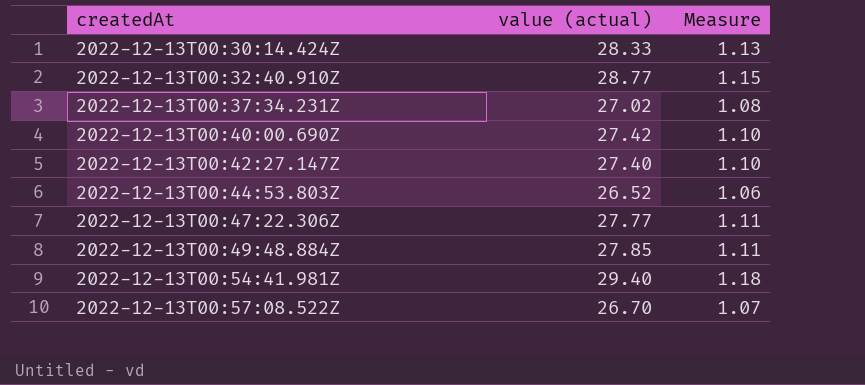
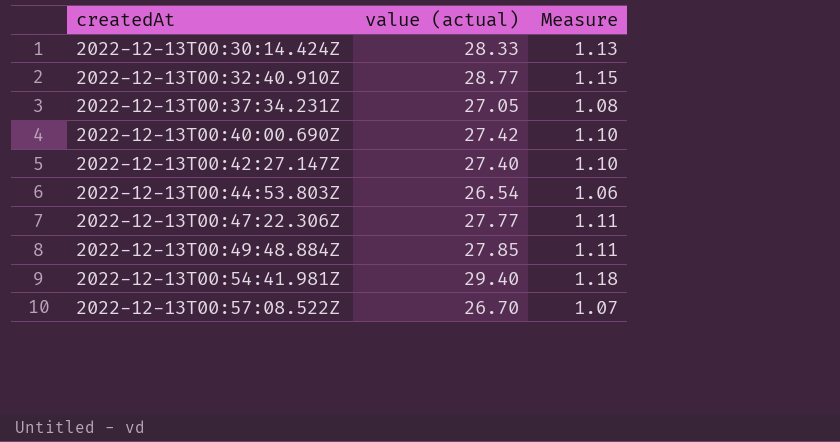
2022-12-13T00:37:34.231Z | value (actual): 27.02 -> 27.05
2022-12-13T00:44:53.803Z | value (actual): 26.52 -> 26.54

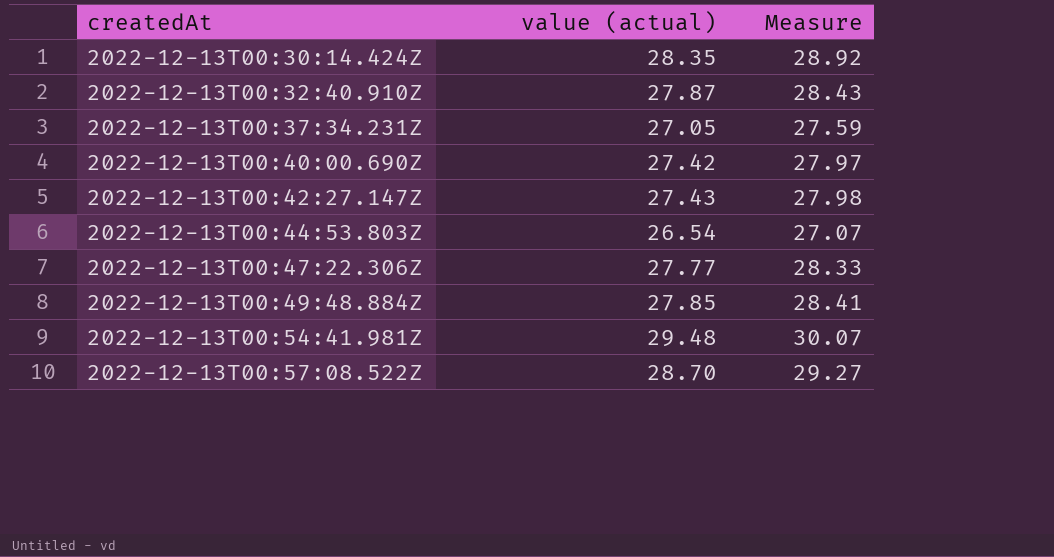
column Measure | formula: [value (actual)] * 0.04 -> [value (actual)] * 1.02
2022-12-13T00:30:14.424Z | value (actual): 28.33 -> 28.35
2022-12-13T00:32:40.910Z | value (actual): 28.77 -> 27.87
2022-12-13T00:42:27.147Z | value (actual): 27.40 -> 27.43
2022-12-13T00:54:41.981Z | value (actual): 29.40 -> 29.48
2022-12-13T00:57:08.522Z | value (actual): 26.70 -> 28.70

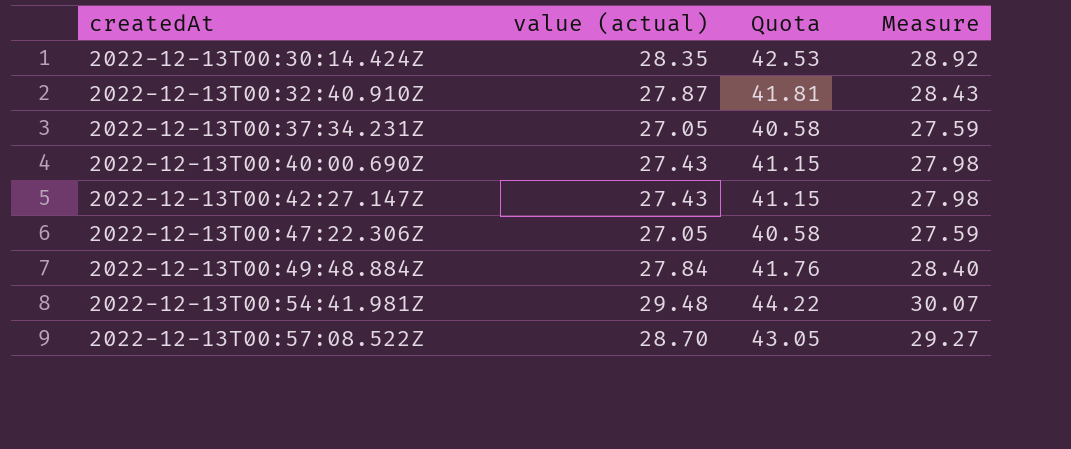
column Quota | formula: none -> [value (actual)] * 1.5
row 2022-12-13T00:44:53.803Z: 26.54 | 27.07 -> none
2022-12-13T00:40:00.690Z | value (actual): 27.42 -> 27.43
2022-12-13T00:40:00.690Z | Measure: 27.97 -> 27.98
2022-12-13T00:47:22.306Z | value (actual): 27.77 -> 27.05
2022-12-13T00:47:22.306Z | Measure: 28.33 -> 27.59
2022-12-13T00:49:48.884Z | value (actual): 27.85 -> 27.84
2022-12-13T00:49:48.884Z | Measure: 28.41 -> 28.40

